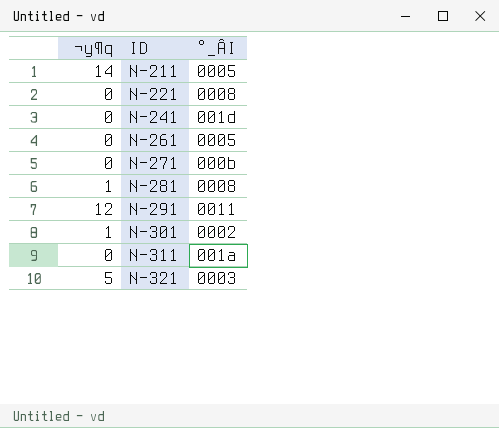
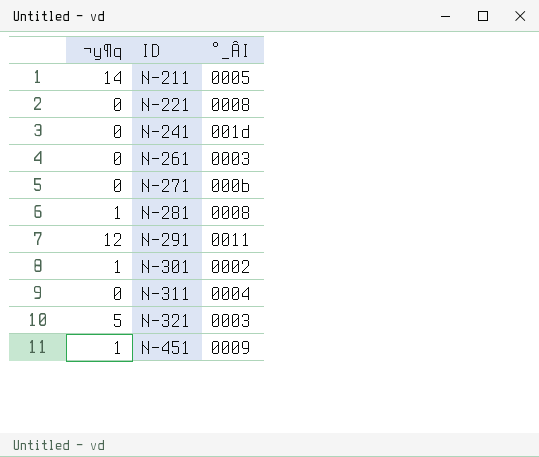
N-261 | °_ÂI: 0005 -> 0003
N-311 | °_ÂI: 001a -> 0004
row N-451: none -> 1 | 0009

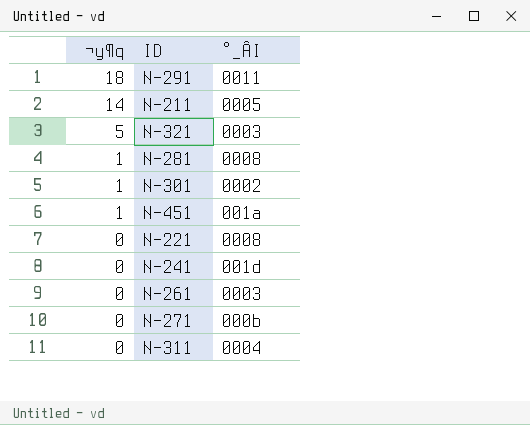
row order: ID ascending -> ¬y¶q descending
N-291 | ¬y¶q: 12 -> 18
N-451 | °_ÂI: 0009 -> 001a

